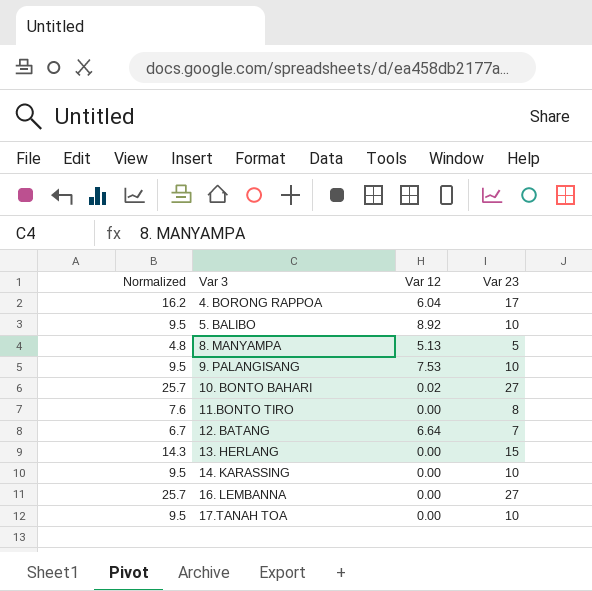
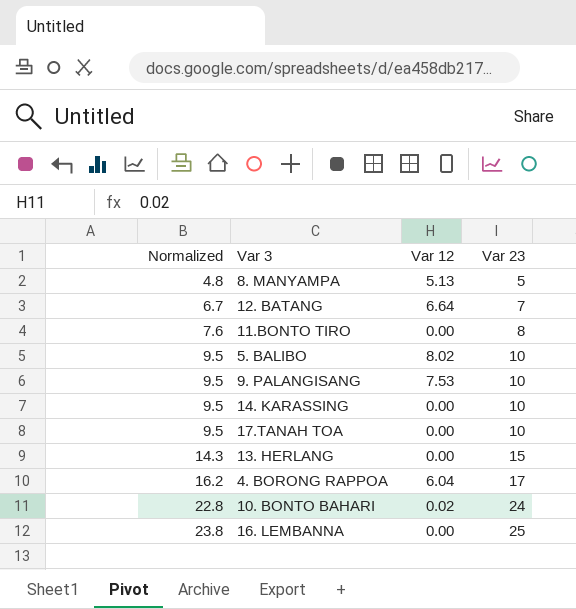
row order: Var 3 ascending -> Normalized ascending
5. BALIBO | Var 12: 8.92 -> 8.02
10. BONTO BAHARI | Normalized: 25.7 -> 22.8
10. BONTO BAHARI | Var 23: 27 -> 24
16. LEMBANNA | Normalized: 25.7 -> 23.8
16. LEMBANNA | Var 23: 27 -> 25

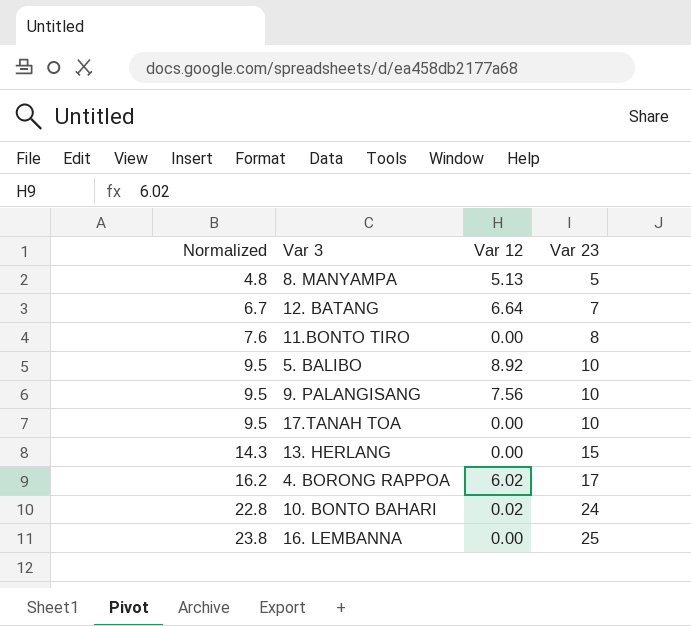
row 14. KARASSING: 9.5 | 0.00 | 10 -> none
5. BALIBO | Var 12: 8.02 -> 8.92
9. PALANGISANG | Var 12: 7.53 -> 7.56
4. BORONG RAPPOA | Var 12: 6.04 -> 6.02

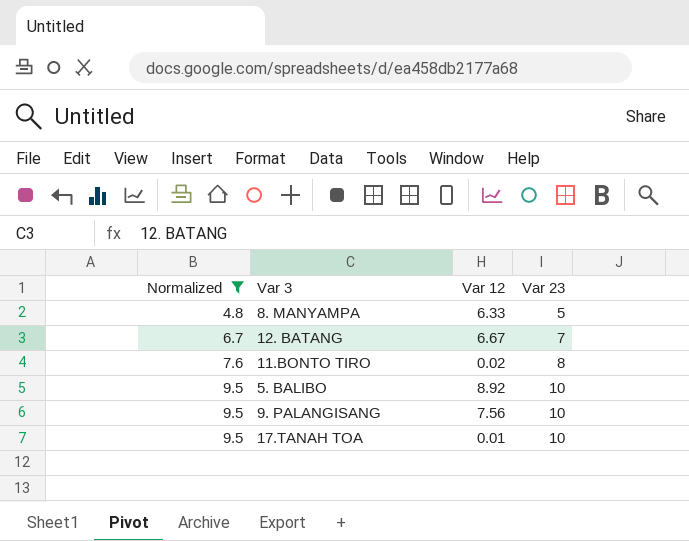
filter: none -> Normalized <= 9.5
8. MANYAMPA | Var 12: 5.13 -> 6.33
12. BATANG | Var 12: 6.64 -> 6.67
11.BONTO TIRO | Var 12: 0.00 -> 0.02
17.TANAH TOA | Var 12: 0.00 -> 0.01

